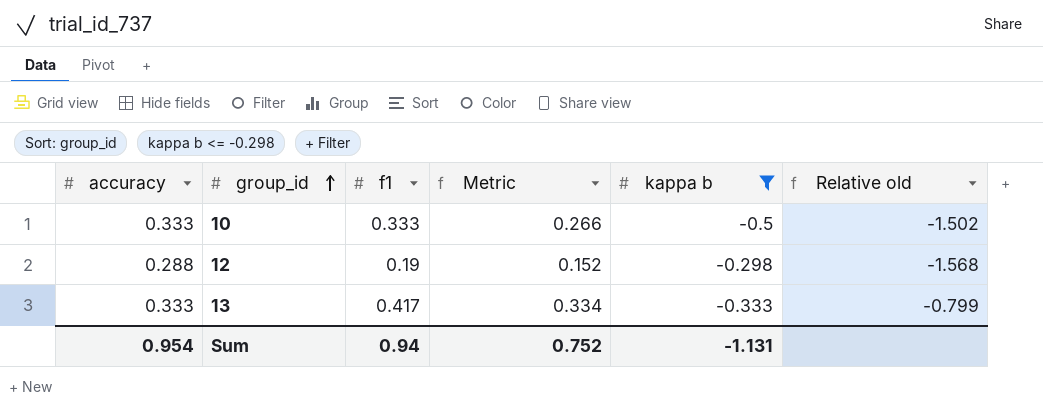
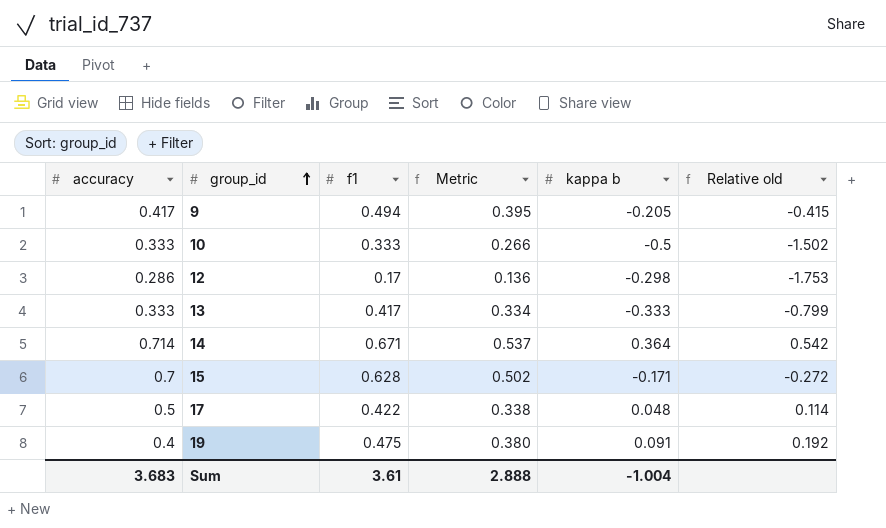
filter: kappa b <= -0.298 -> none
12 | accuracy: 0.288 -> 0.286
12 | f1: 0.19 -> 0.17
12 | Metric: 0.152 -> 0.136
12 | Relative old: -1.568 -> -1.753
Sum | accuracy: 0.954 -> 3.683
Sum | f1: 0.94 -> 3.61
Sum | Metric: 0.752 -> 2.888
Sum | kappa b: -1.131 -> -1.004

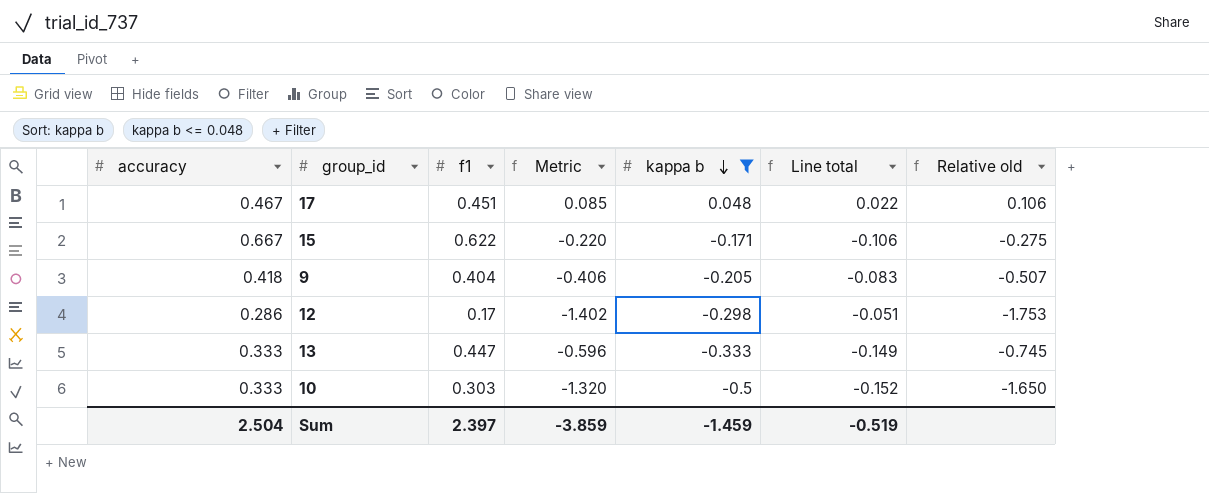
filter: none -> kappa b <= 0.048
row order: group_id ascending -> kappa b descending
column Metric | formula: [f1] * 0.8 -> [Relative old] * 0.8
column Line total | formula: none -> [f1] * [kappa b]
17 | accuracy: 0.5 -> 0.467
17 | f1: 0.422 -> 0.451
17 | Relative old: 0.114 -> 0.106
15 | accuracy: 0.7 -> 0.667
15 | f1: 0.628 -> 0.622
15 | Relative old: -0.272 -> -0.275
9 | accuracy: 0.417 -> 0.418
9 | f1: 0.494 -> 0.404
9 | Relative old: -0.415 -> -0.507
13 | f1: 0.417 -> 0.447
13 | Relative old: -0.799 -> -0.745
10 | f1: 0.333 -> 0.303
10 | Relative old: -1.502 -> -1.650
Sum | accuracy: 3.683 -> 2.504
Sum | f1: 3.61 -> 2.397
Sum | Metric: 2.888 -> -3.859
Sum | kappa b: -1.004 -> -1.459

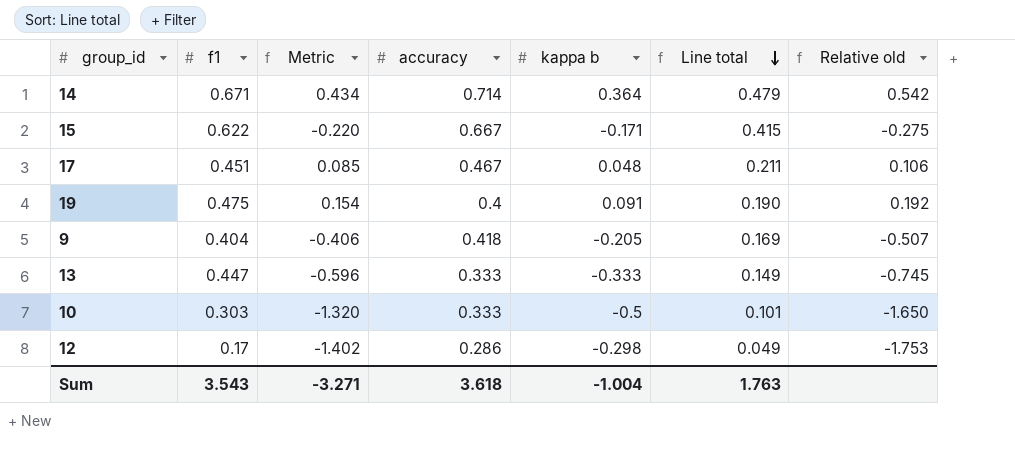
filter: kappa b <= 0.048 -> none
row order: kappa b descending -> Line total descending
column accuracy | position: 1 -> 4
column Line total | formula: [f1] * [kappa b] -> [f1] * [accuracy]
Sum | f1: 2.397 -> 3.543
Sum | Metric: -3.859 -> -3.271
Sum | accuracy: 2.504 -> 3.618
Sum | kappa b: -1.459 -> -1.004
Sum | Line total: -0.519 -> 1.763

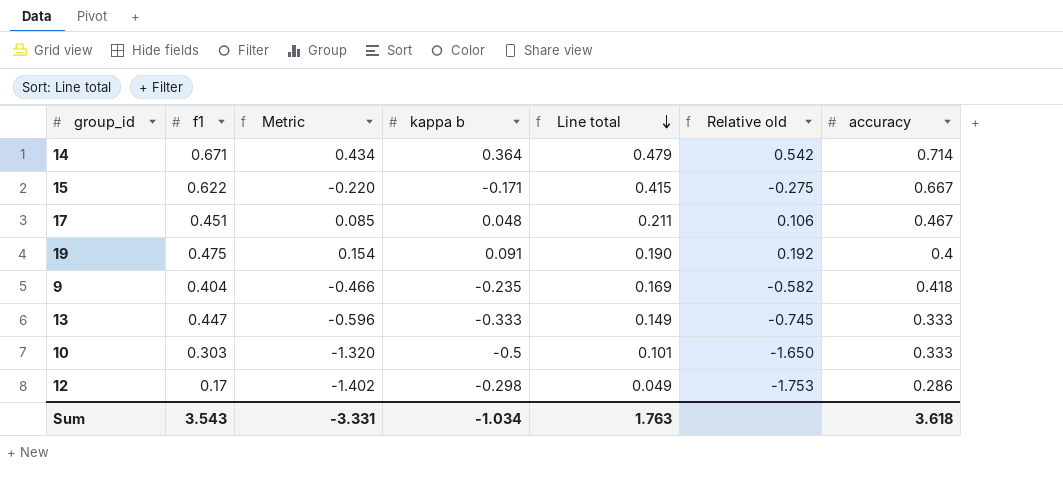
column accuracy | position: 4 -> 7
9 | Metric: -0.406 -> -0.466
9 | kappa b: -0.205 -> -0.235
9 | Relative old: -0.507 -> -0.582
Sum | Metric: -3.271 -> -3.331
Sum | kappa b: -1.004 -> -1.034

